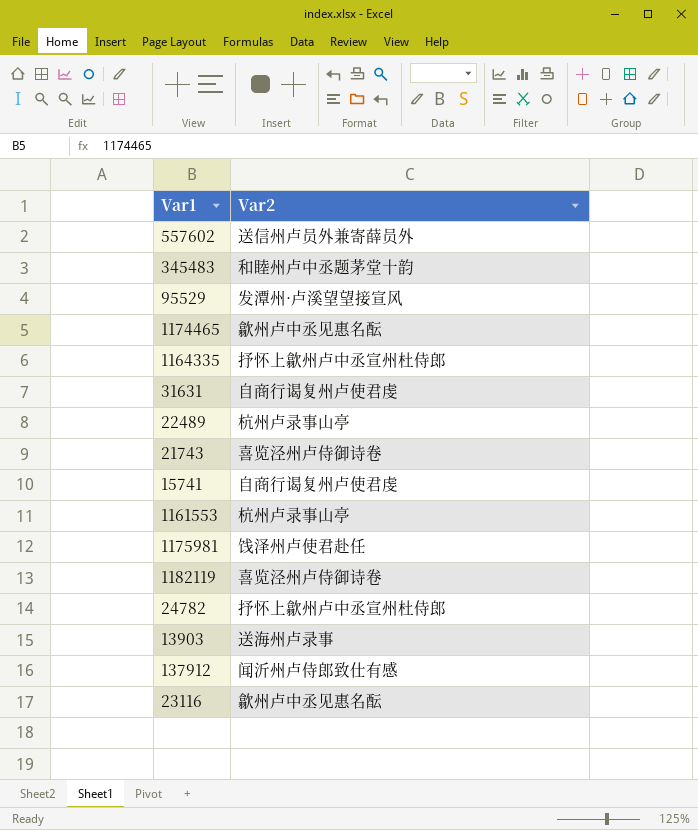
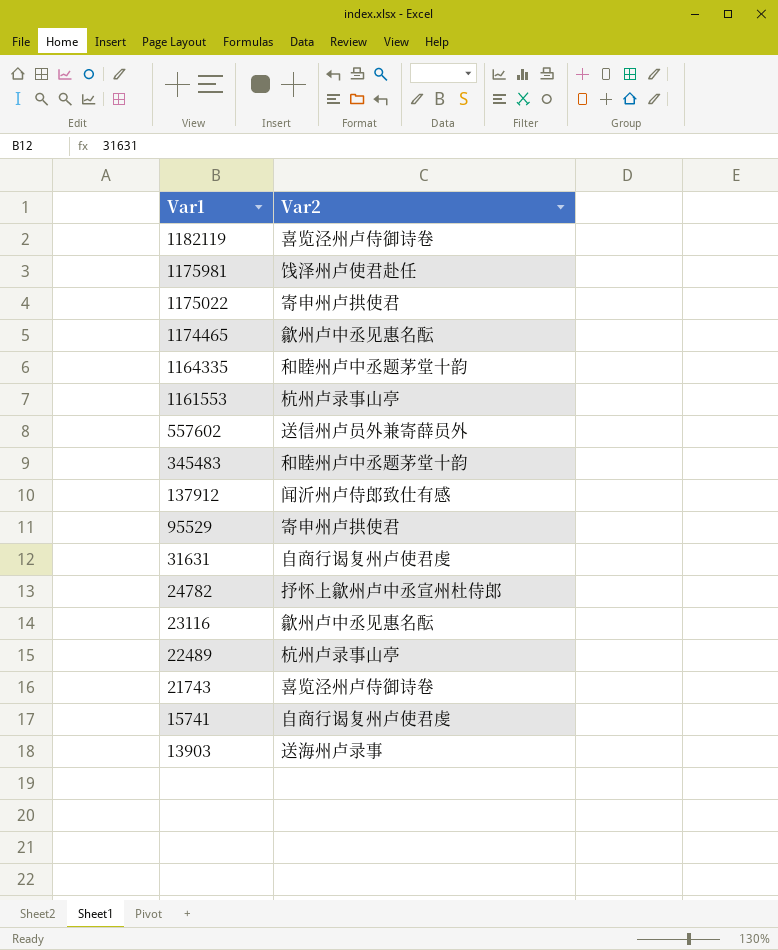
row order: none -> Var1 descending
row 1175022: none -> 寄申州卢拱使君
1164335 | Var2: 抒怀上歙州卢中丞宣州杜侍郎 -> 和睦州卢中丞题茅堂十韵
95529 | Var2: 发潭州·卢溪望望接宣风 -> 寄申州卢拱使君

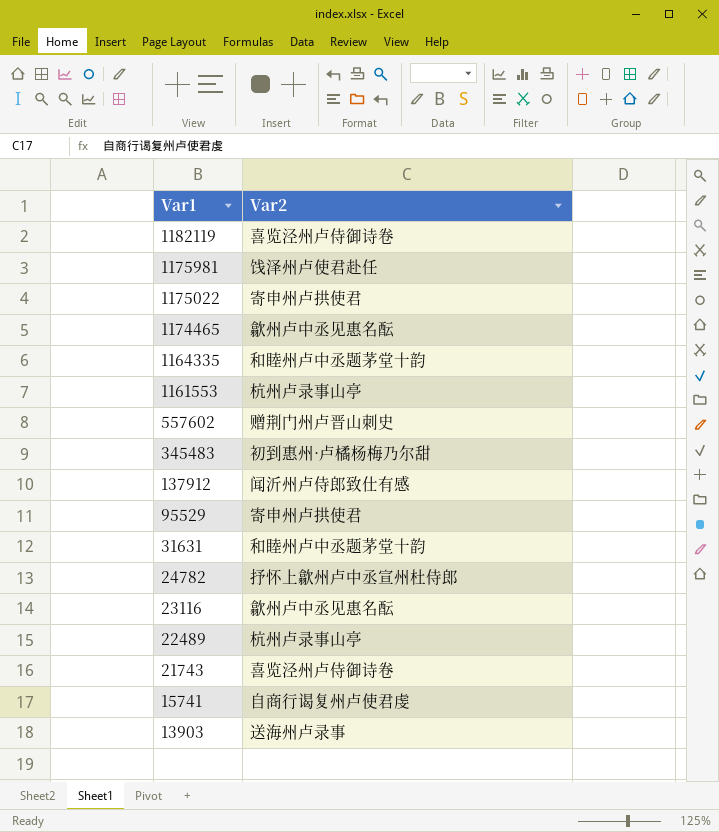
557602 | Var2: 送信州卢员外兼寄薛员外 -> 赠荆门州卢晋山刺史
345483 | Var2: 和睦州卢中丞题茅堂十韵 -> 初到惠州·卢橘杨梅乃尔甜
31631 | Var2: 自商行谒复州卢使君虔 -> 和睦州卢中丞题茅堂十韵

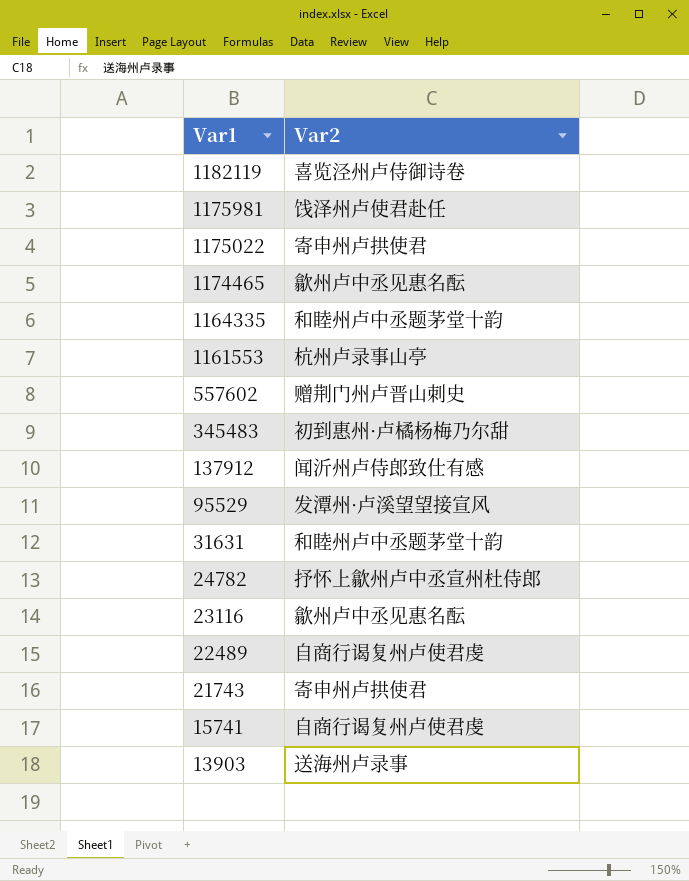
95529 | Var2: 寄申州卢拱使君 -> 发潭州·卢溪望望接宣风
22489 | Var2: 杭州卢录事山亭 -> 自商行谒复州卢使君虔
21743 | Var2: 喜览泾州卢侍御诗卷 -> 寄申州卢拱使君

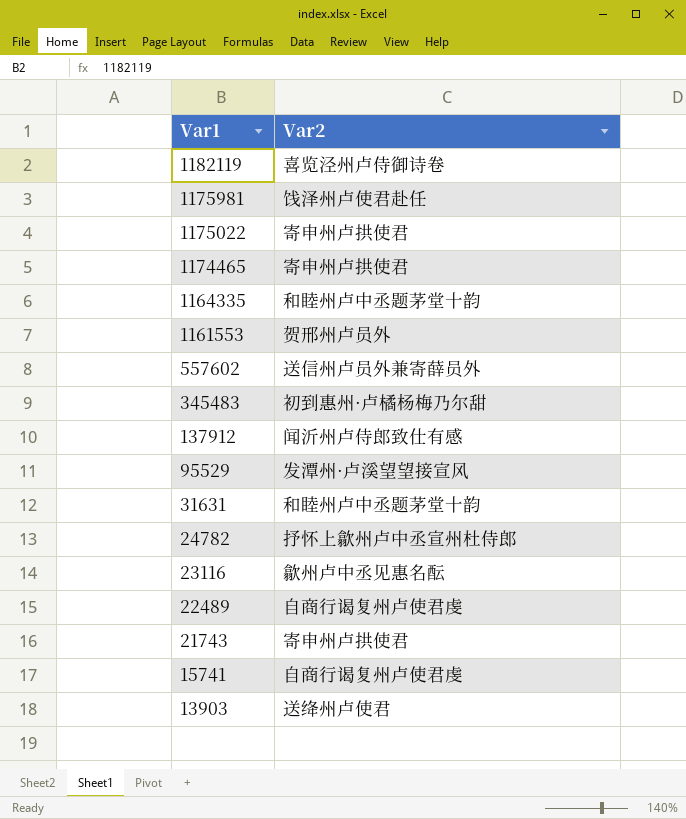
1174465 | Var2: 歙州卢中丞见惠名酝 -> 寄申州卢拱使君
1161553 | Var2: 杭州卢录事山亭 -> 贺邢州卢员外
557602 | Var2: 赠荆门州卢晋山刺史 -> 送信州卢员外兼寄薛员外
13903 | Var2: 送海州卢录事 -> 送绛州卢使君

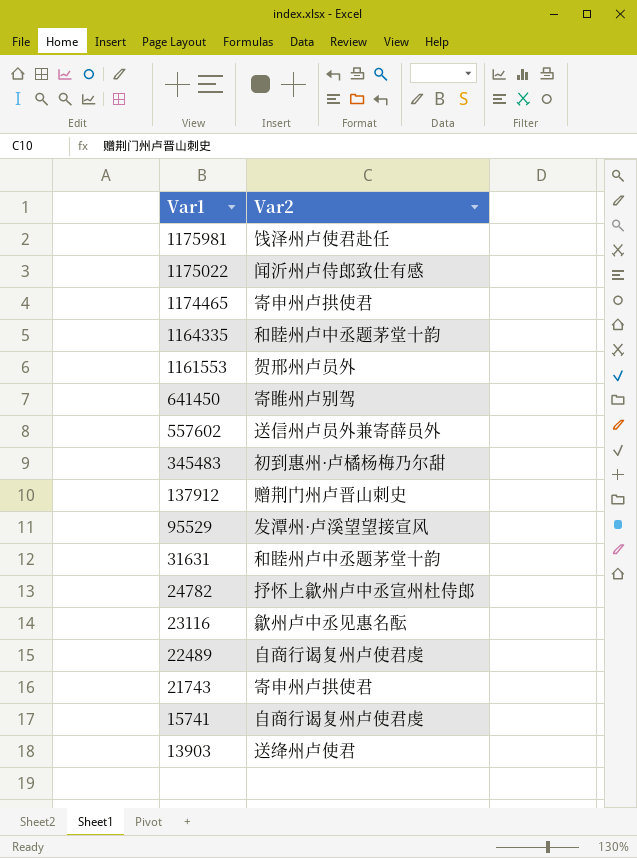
row 1182119: 喜览泾州卢侍御诗卷 -> none
1175022 | Var2: 寄申州卢拱使君 -> 闻沂州卢侍郎致仕有感
row 641450: none -> 寄睢州卢别驾
137912 | Var2: 闻沂州卢侍郎致仕有感 -> 赠荆门州卢晋山刺史

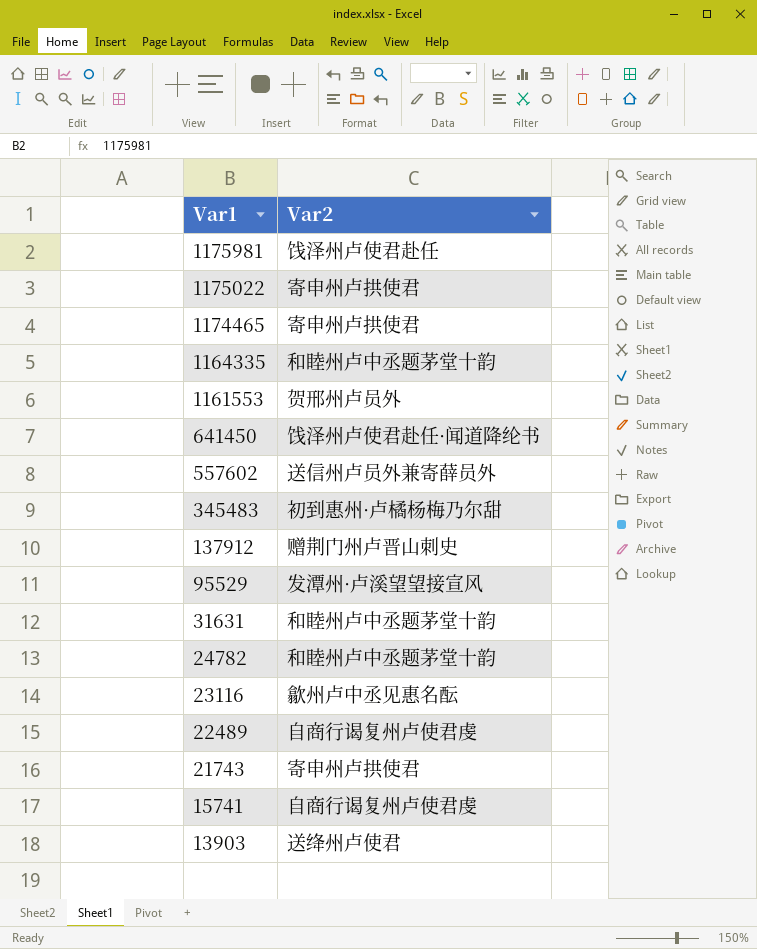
1175022 | Var2: 闻沂州卢侍郎致仕有感 -> 寄申州卢拱使君
641450 | Var2: 寄睢州卢别驾 -> 饯泽州卢使君赴任·闻道降纶书
24782 | Var2: 抒怀上歙州卢中丞宣州杜侍郎 -> 和睦州卢中丞题茅堂十韵

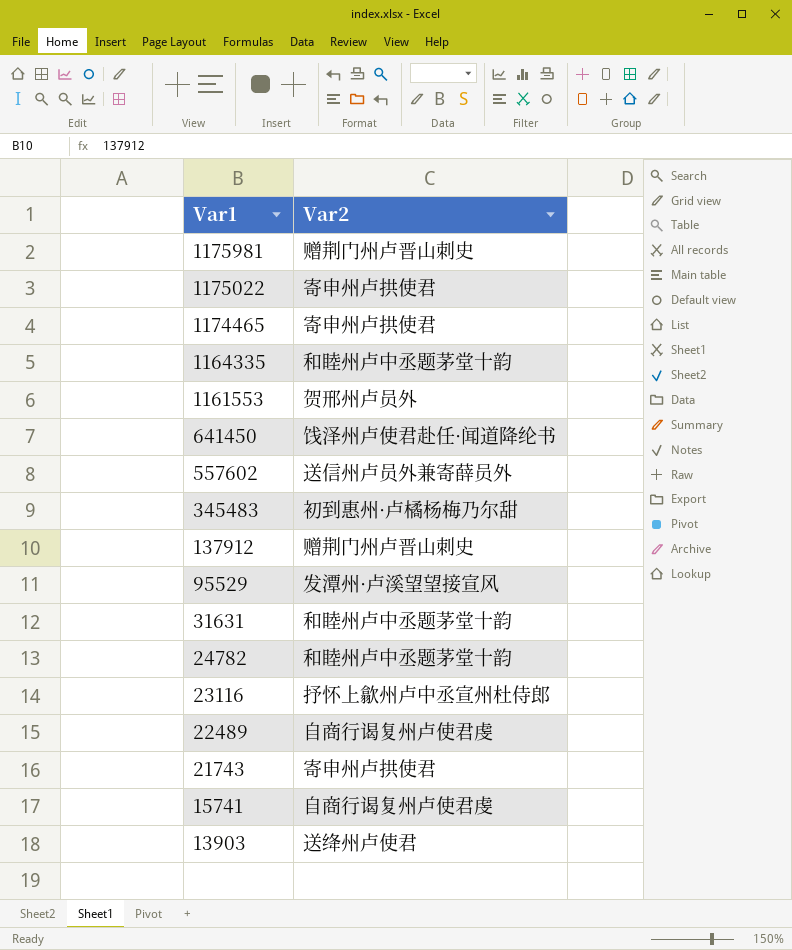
1175981 | Var2: 饯泽州卢使君赴任 -> 赠荆门州卢晋山刺史
23116 | Var2: 歙州卢中丞见惠名酝 -> 抒怀上歙州卢中丞宣州杜侍郎

